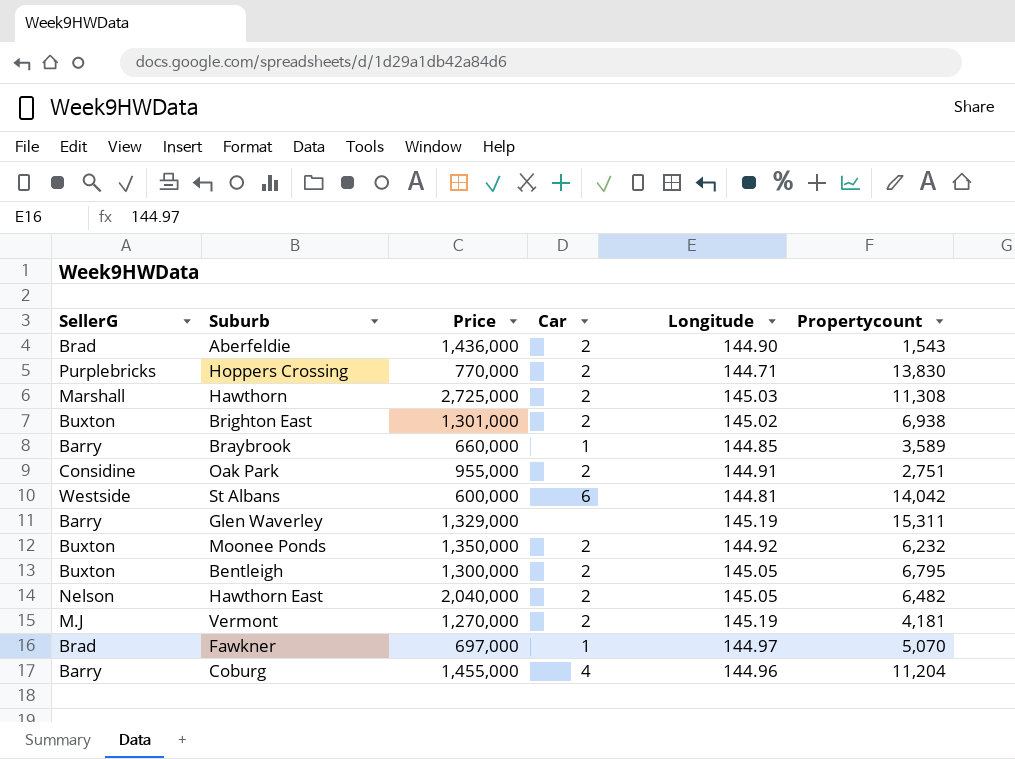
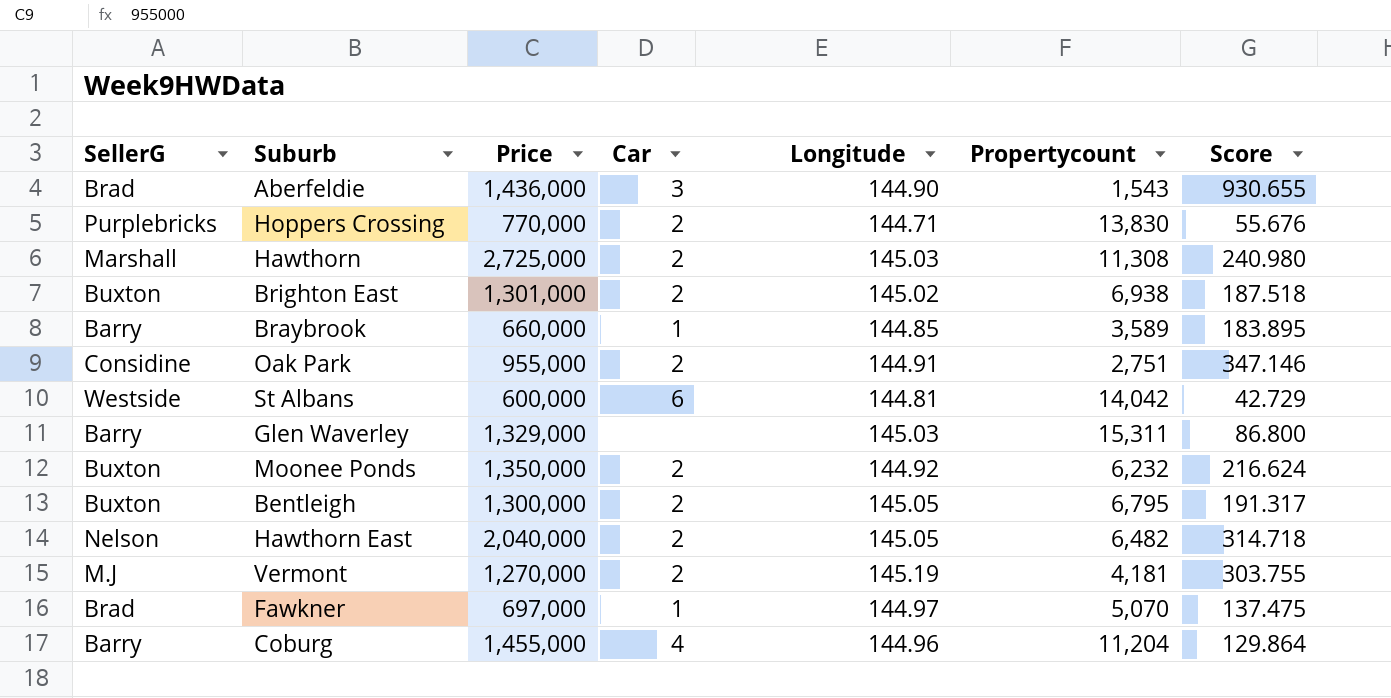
column Score | formula: none -> [Price] / [Propertycount]
Aberfeldie | Car: 2 -> 3
Glen Waverley | Longitude: 145.19 -> 145.03

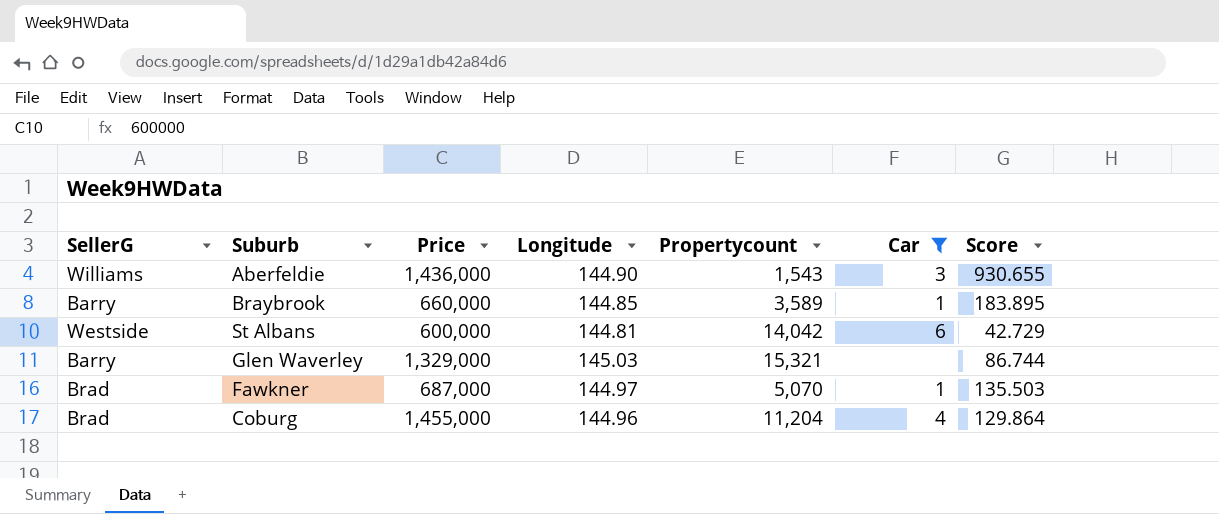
filter: none -> Car != 2
column Car | position: 4 -> 6
Aberfeldie | SellerG: Brad -> Williams
Glen Waverley | Propertycount: 15,311 -> 15,321
Glen Waverley | Score: 86.800 -> 86.744
Fawkner | Price: 697,000 -> 687,000
Fawkner | Score: 137.475 -> 135.503
Coburg | SellerG: Barry -> Brad

